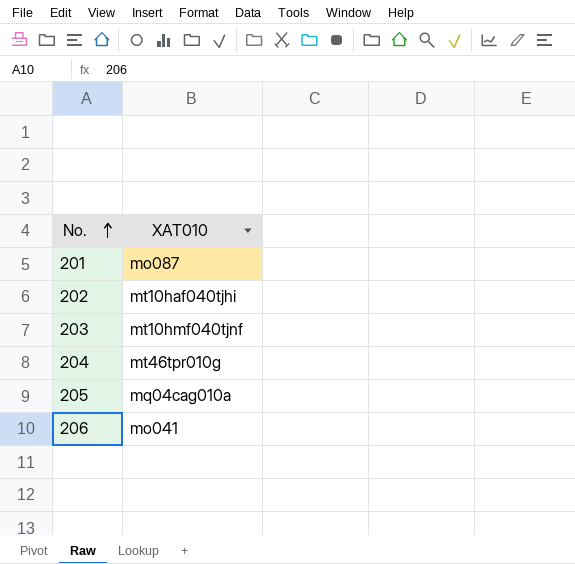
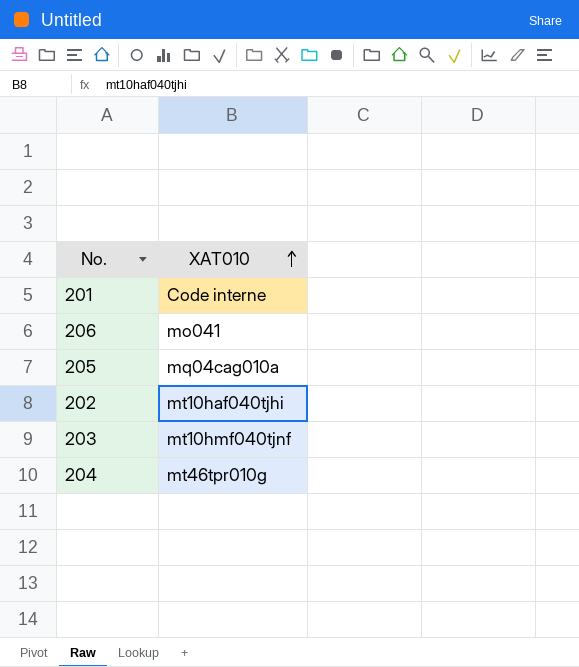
row order: No. ascending -> XAT010 ascending
201 | XAT010: mo087 -> Code interne

